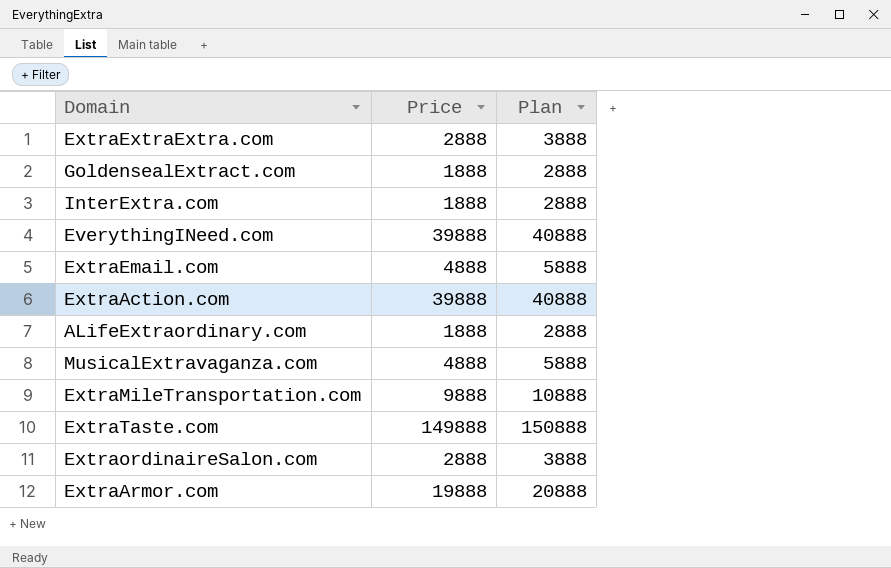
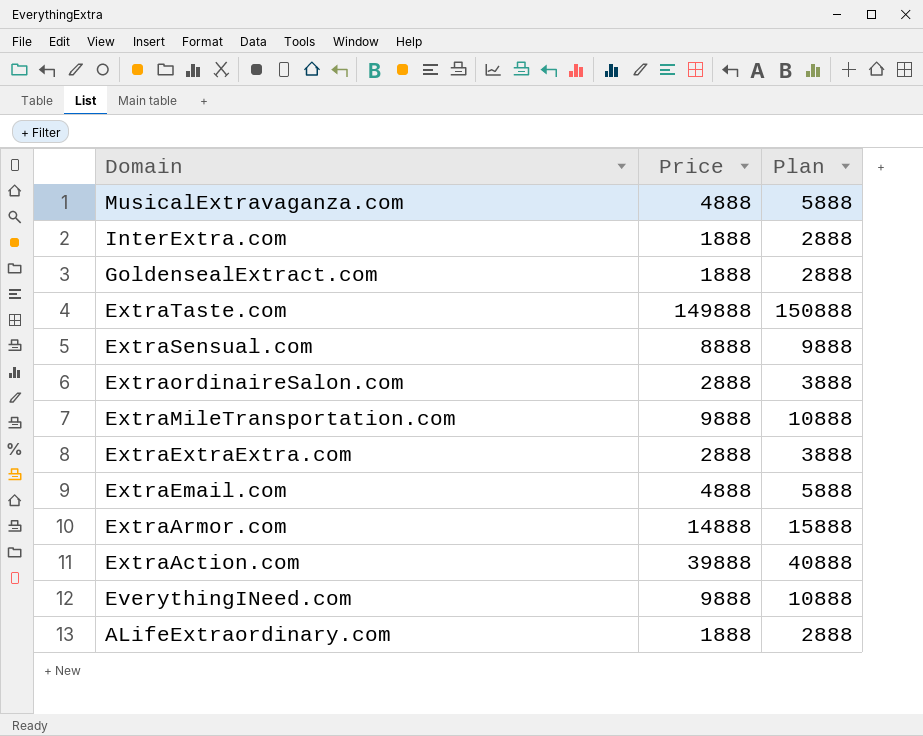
row order: none -> Domain descending
row ExtraSensual.com: none -> 8888 | 9888
ExtraArmor.com | Price: 19888 -> 14888
ExtraArmor.com | Plan: 20888 -> 15888
EverythingINeed.com | Price: 39888 -> 9888
EverythingINeed.com | Plan: 40888 -> 10888

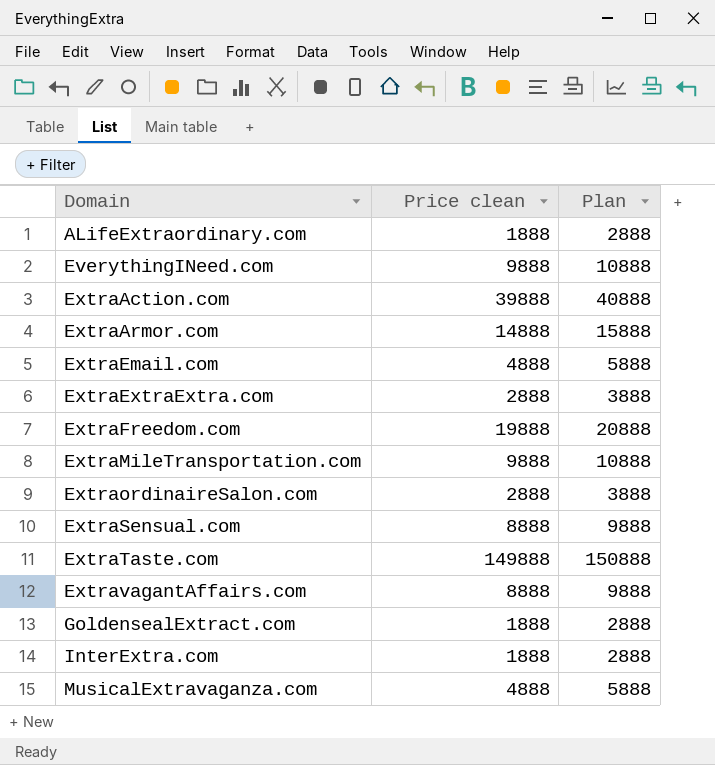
row order: Domain descending -> Domain ascending
column name: Price -> Price clean
row ExtraFreedom.com: none -> 19888 | 20888
row ExtravagantAffairs.com: none -> 8888 | 9888

